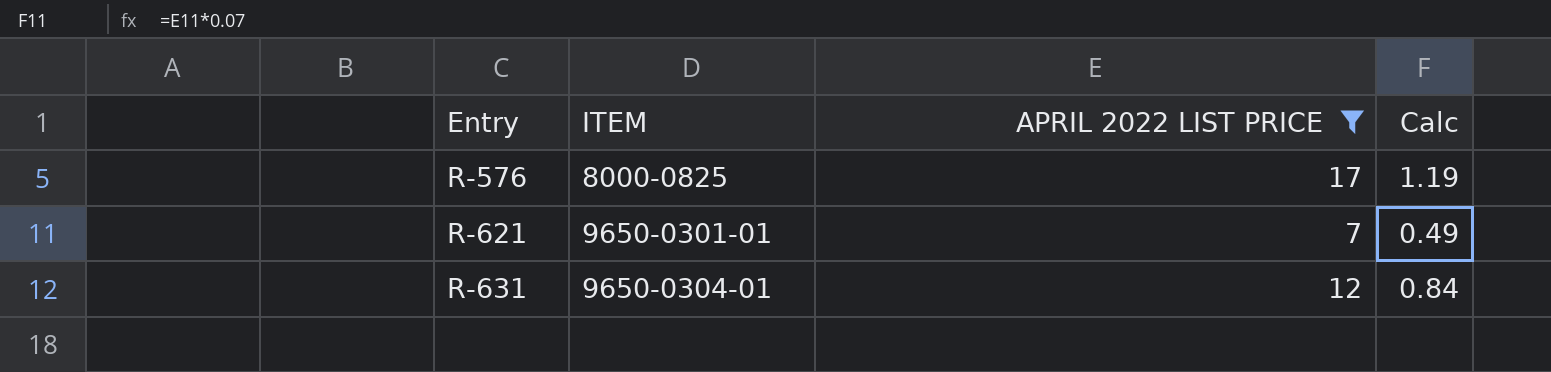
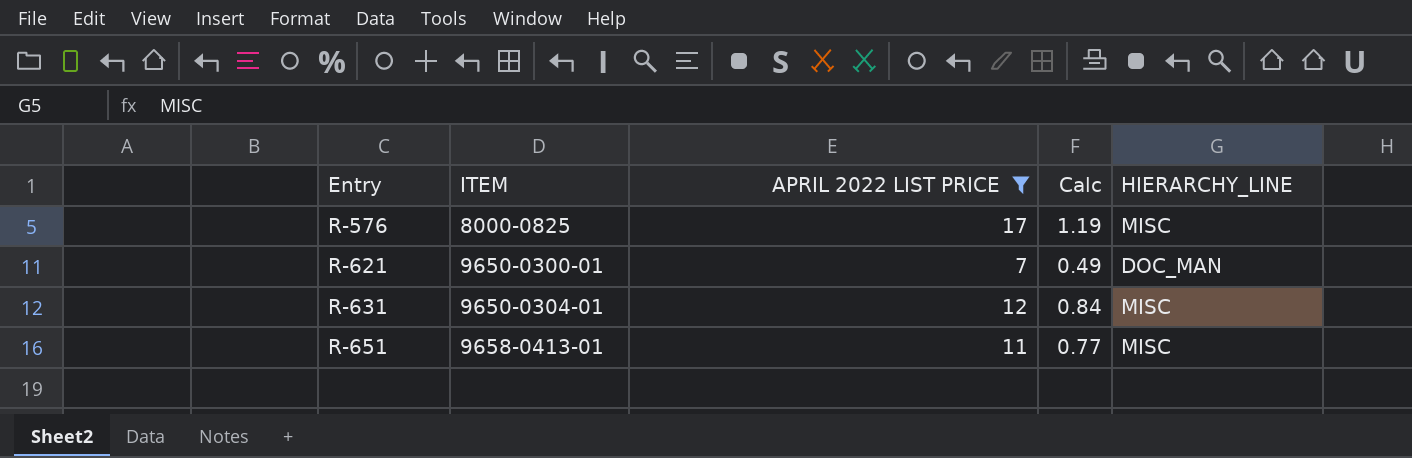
column HIERARCHY_LINE | position: none -> 5
R-621 | ITEM: 9650-0301-01 -> 9650-0300-01
row R-651: none -> 9658-0413-01 | 11 | 0.77 | MISC

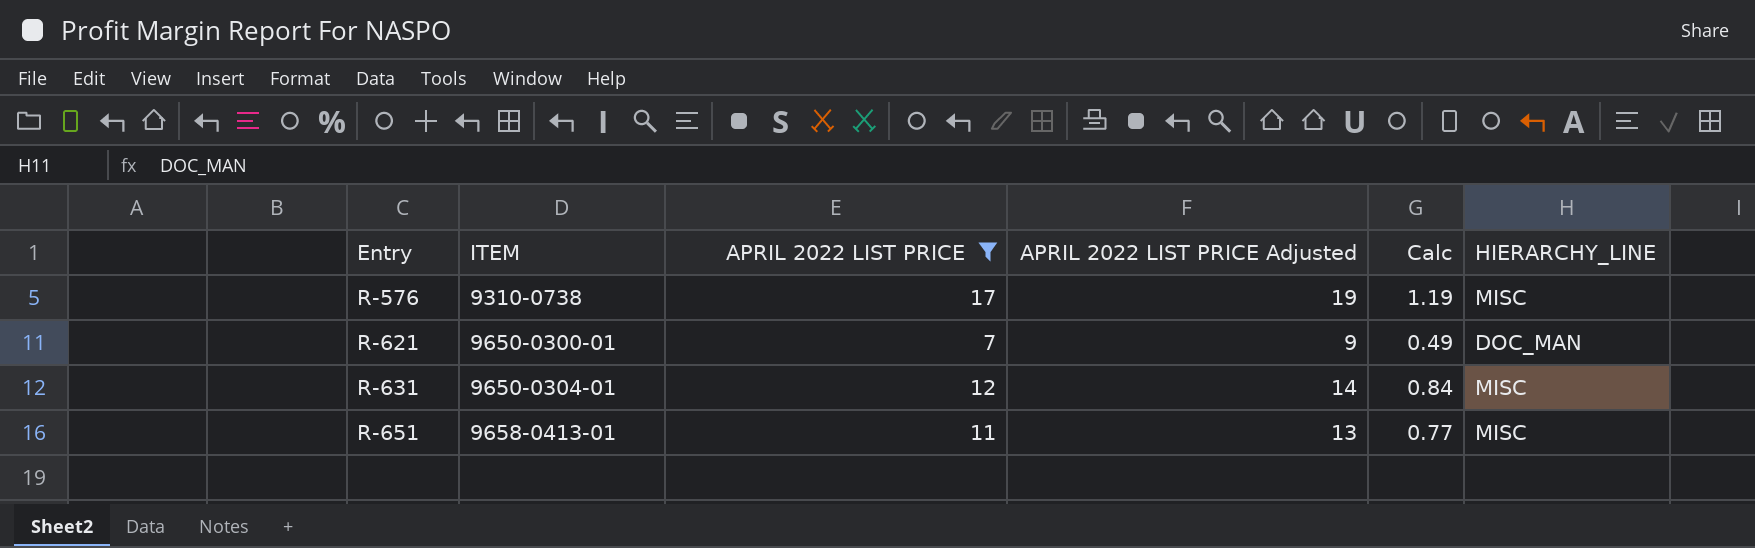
column APRIL 2022 LIST PRICE Adjusted | formula: none -> [APRIL 2022 LIST PRICE] + 2
R-576 | ITEM: 8000-0825 -> 9310-0738

